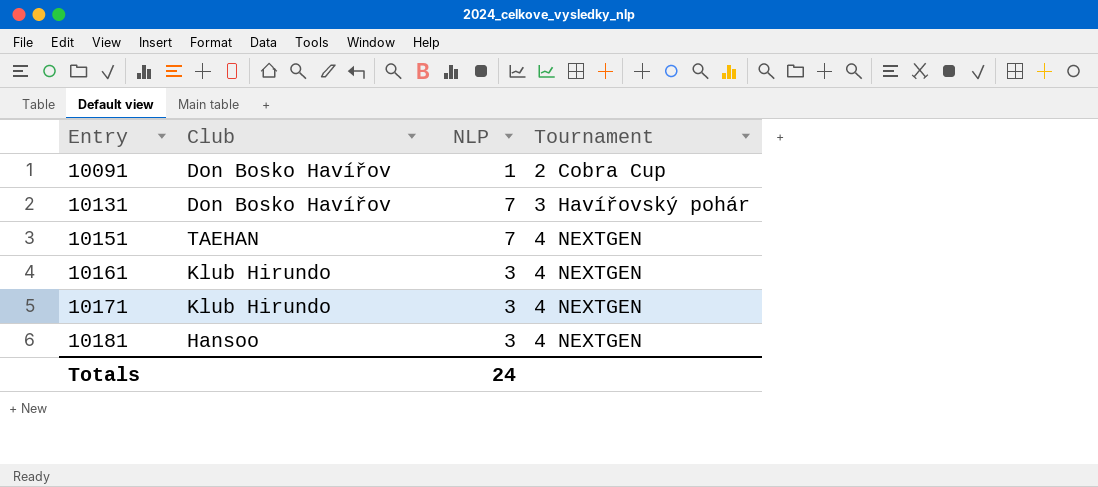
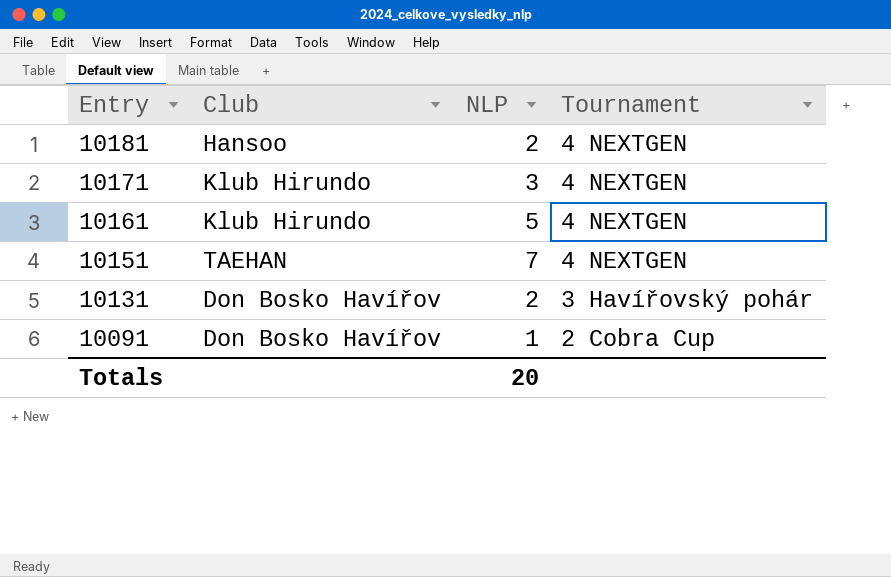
row order: Entry ascending -> Entry descending
10181 | NLP: 3 -> 2
10161 | NLP: 3 -> 5
10131 | NLP: 7 -> 2
Totals | NLP: 24 -> 20

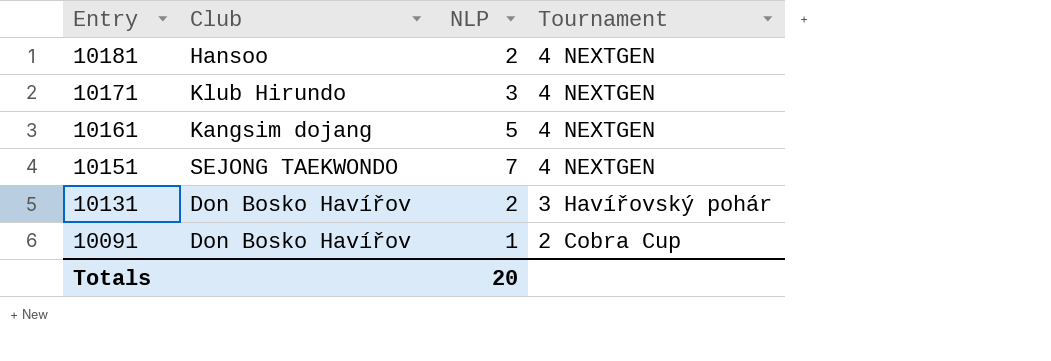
10161 | Club: Klub Hirundo -> Kangsim dojang
10151 | Club: TAEHAN -> SEJONG TAEKWONDO

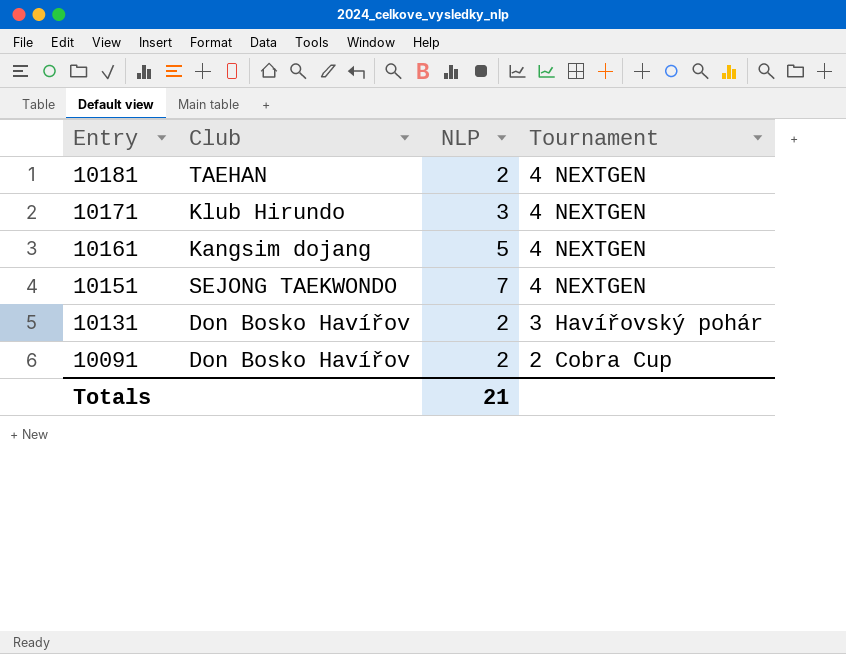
10181 | Club: Hansoo -> TAEHAN
10091 | NLP: 1 -> 2
Totals | NLP: 20 -> 21

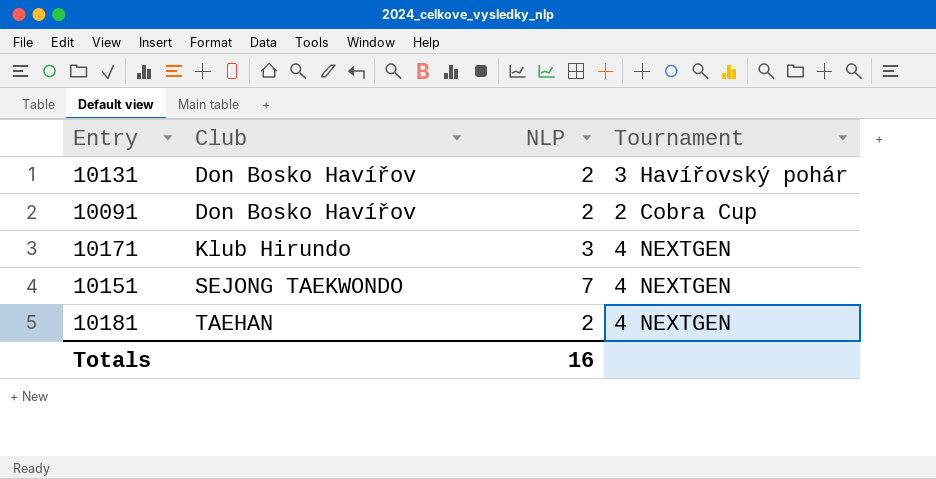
row order: Entry descending -> Club ascending
row 10161: Kangsim dojang | 5 | 4 NEXTGEN -> none
Totals | NLP: 21 -> 16

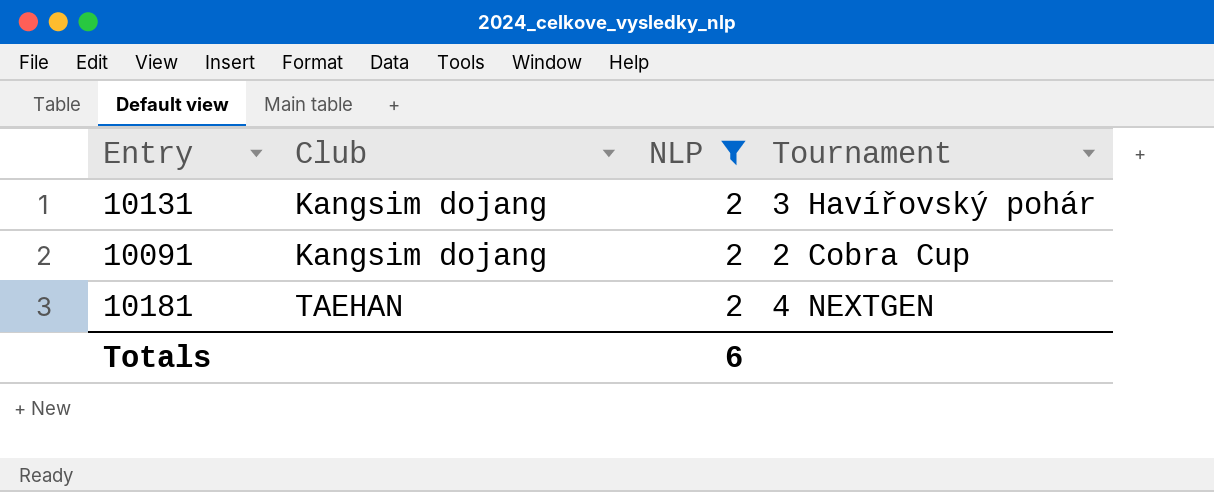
filter: none -> NLP = 2
10131 | Club: Don Bosko Havířov -> Kangsim dojang
10091 | Club: Don Bosko Havířov -> Kangsim dojang
Totals | NLP: 16 -> 6

